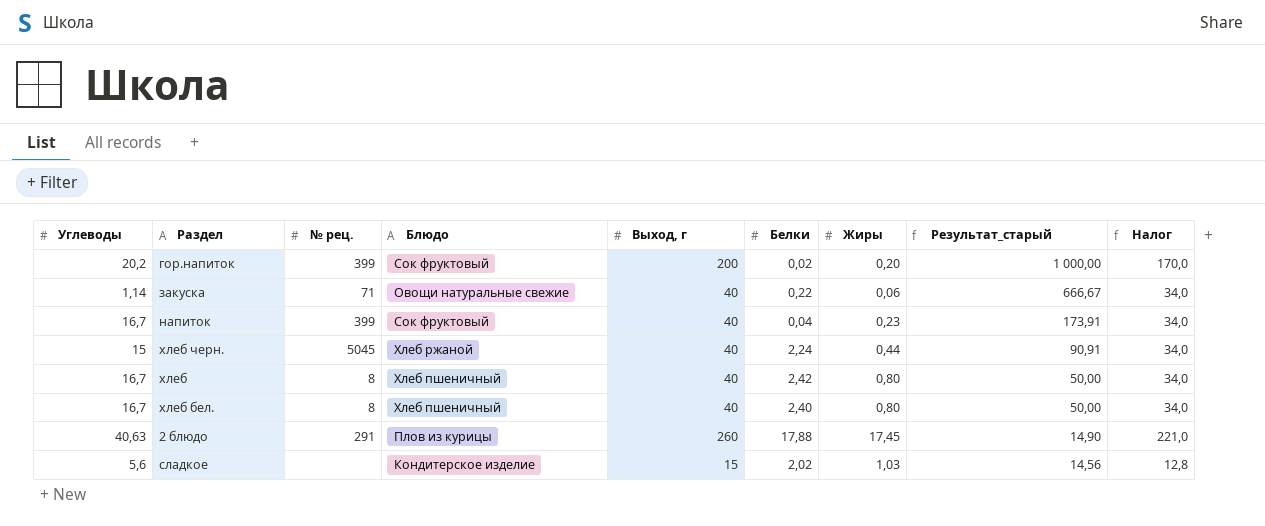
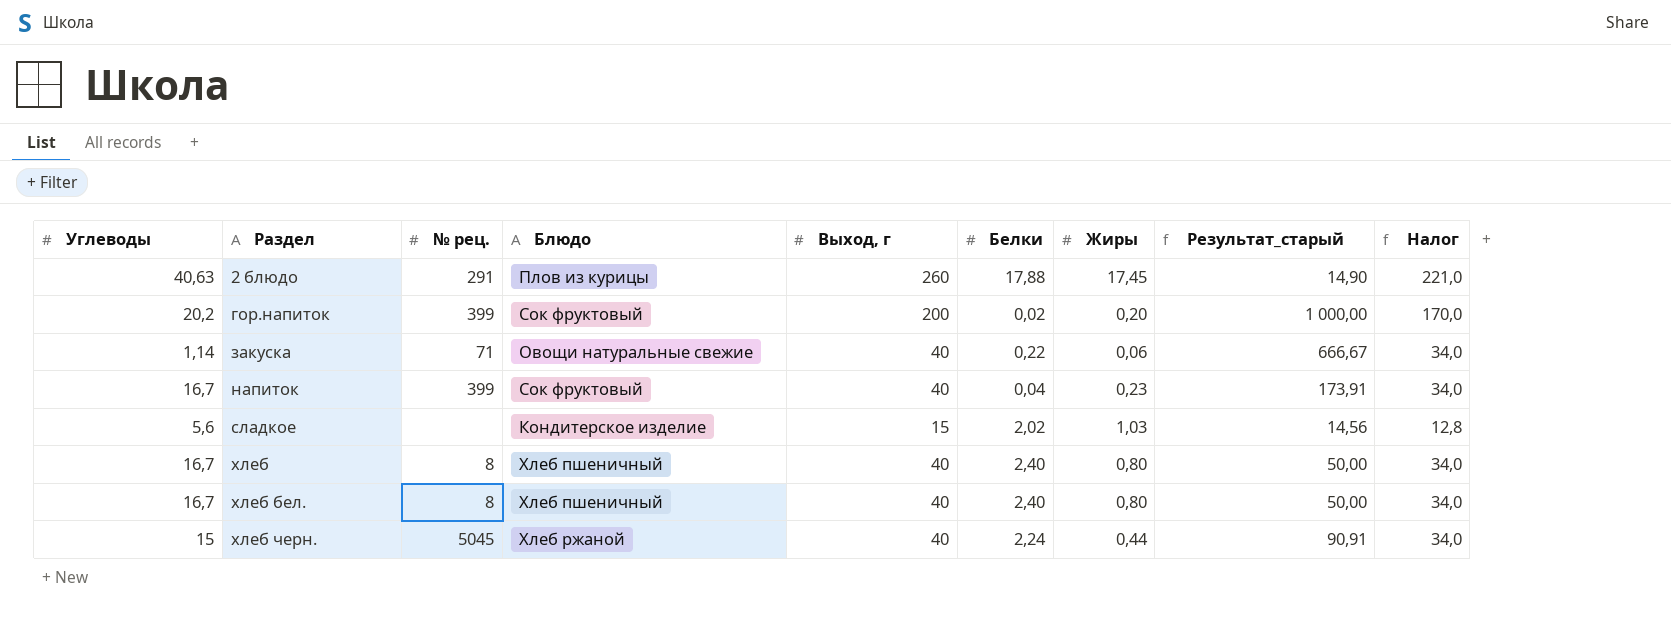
row order: Результат_старый descending -> Раздел ascending
хлеб | Белки: 2,42 -> 2,40

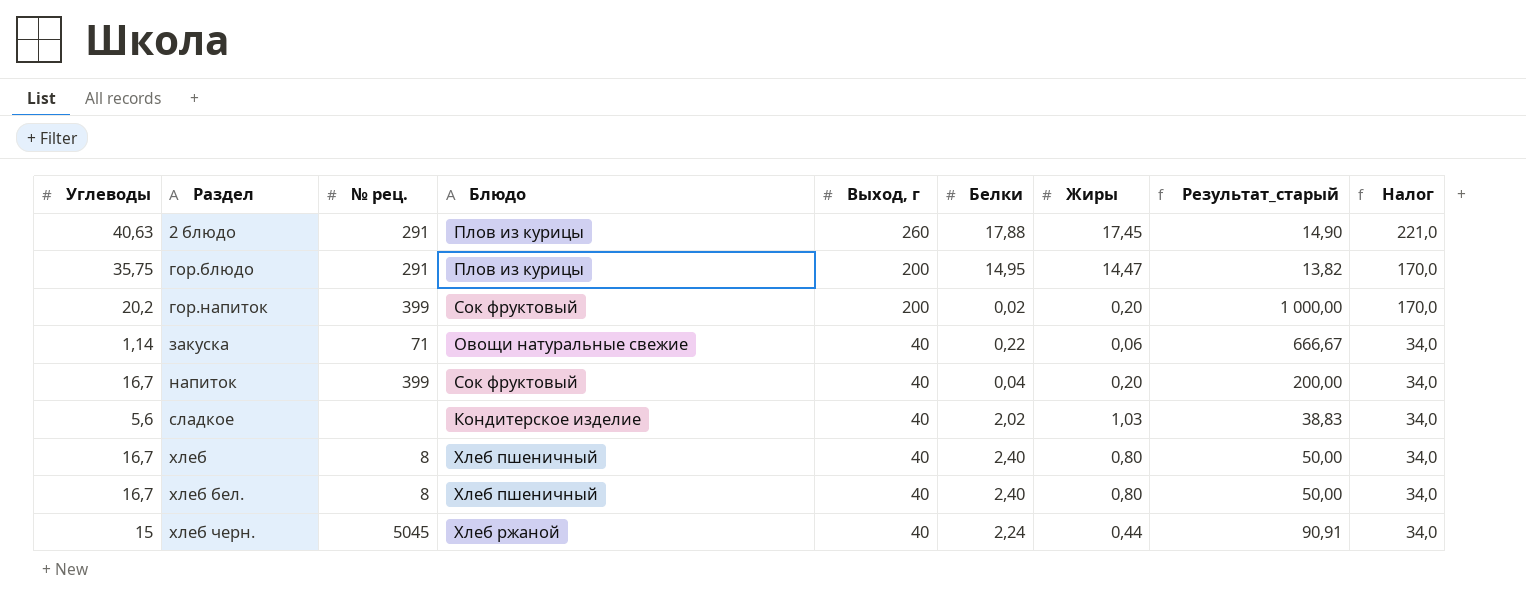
row гор.блюдо: none -> 35,75 | 291 | Плов из курицы | 200 | 14,95 | 14,47 | 13,82 | 170,0
напиток | Жиры: 0,23 -> 0,20
напиток | Результат_старый: 173,91 -> 200,00
сладкое | Выход, г: 15 -> 40
сладкое | Результат_старый: 14,56 -> 38,83
сладкое | Налог: 12,8 -> 34,0

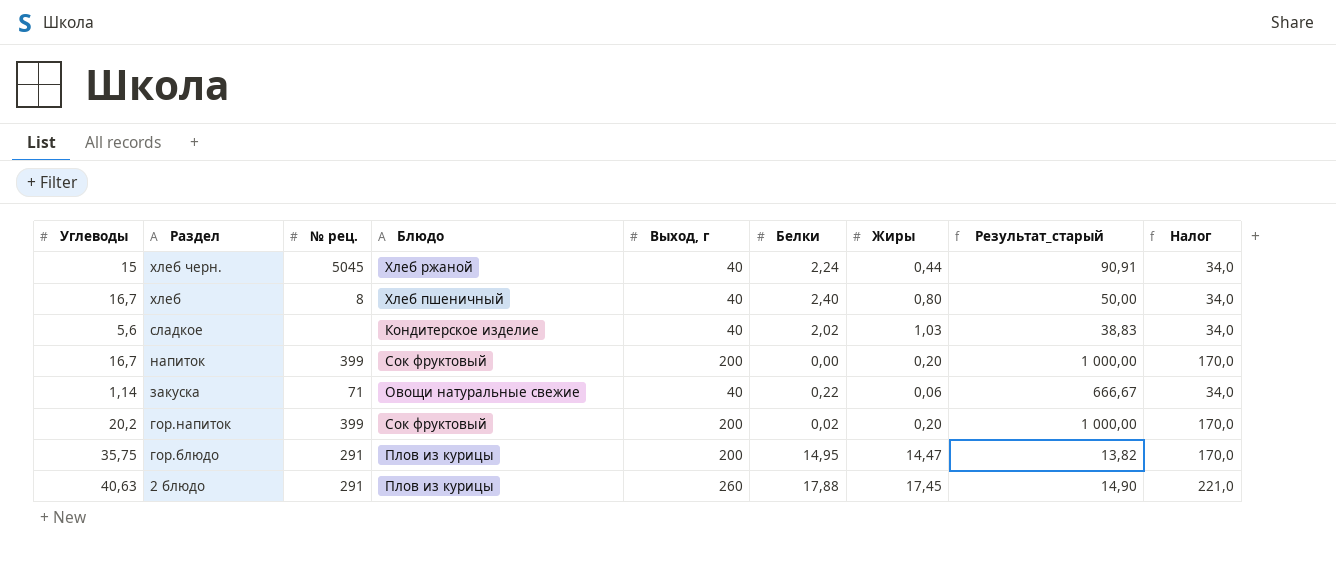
row order: Раздел ascending -> Раздел descending
row хлеб бел.: 16,7 | 8 | Хлеб пшеничный | 40 | 2,40 | 0,80 | 50,00 | 34,0 -> none
напиток | Выход, г: 40 -> 200
напиток | Белки: 0,04 -> 0,00
напиток | Результат_старый: 200,00 -> 1 000,00
напиток | Налог: 34,0 -> 170,0

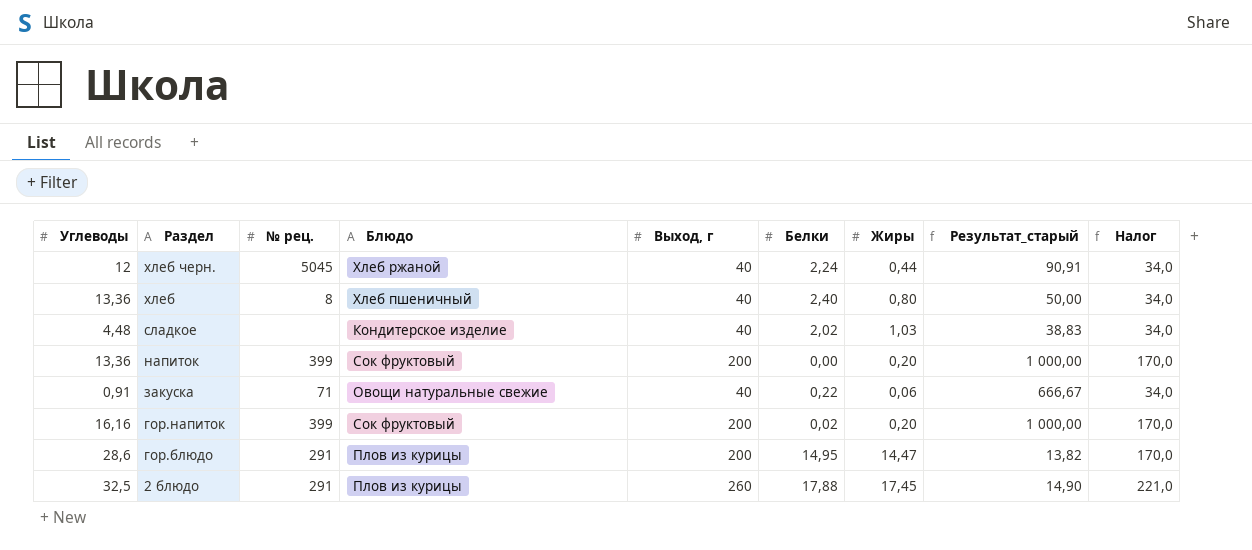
хлеб черн. | Углеводы: 15 -> 12
хлеб | Углеводы: 16,7 -> 13,36
сладкое | Углеводы: 5,6 -> 4,48
напиток | Углеводы: 16,7 -> 13,36
закуска | Углеводы: 1,14 -> 0,91
гор.напиток | Углеводы: 20,2 -> 16,16
гор.блюдо | Углеводы: 35,75 -> 28,6
2 блюдо | Углеводы: 40,63 -> 32,5

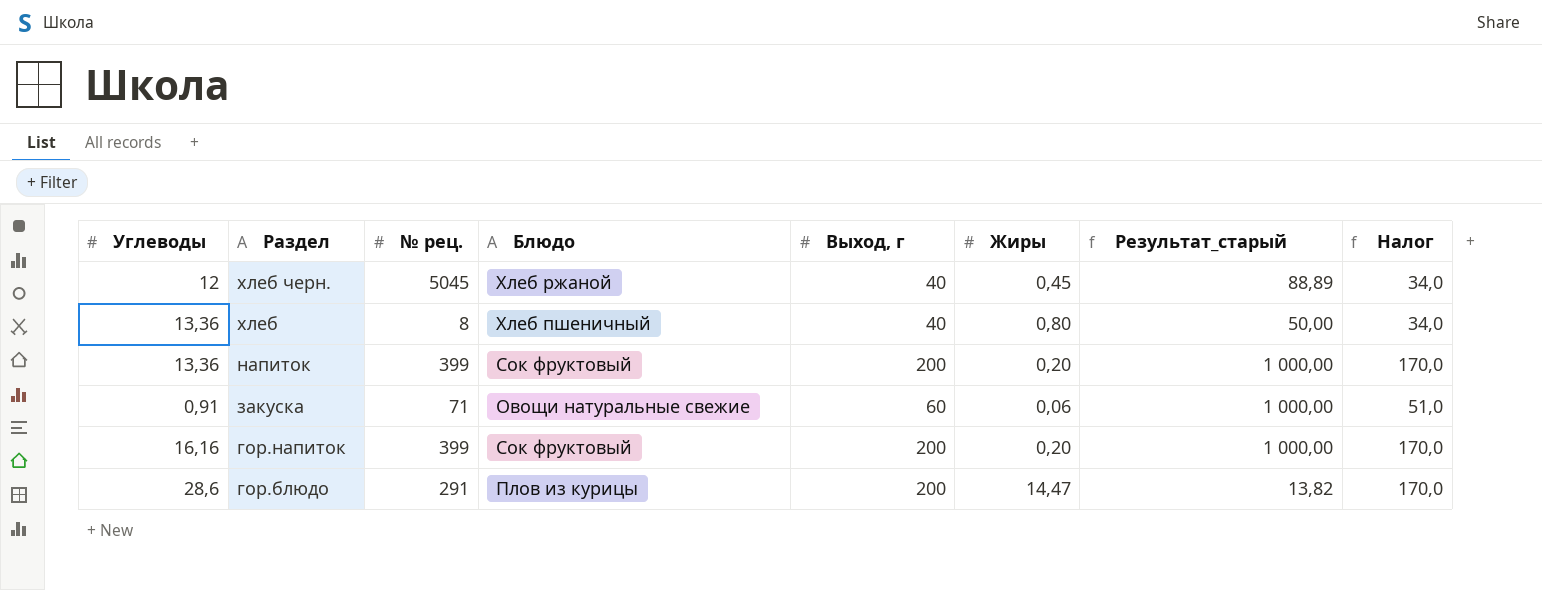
column Белки | position: 6 -> none
row сладкое: 4,48 | none | Кондитерское изделие | 40 | 2,02 | 1,03 | 38,83 | 34,0 -> none
row 2 блюдо: 32,5 | 291 | Плов из курицы | 260 | 17,88 | 17,45 | 14,90 | 221,0 -> none
хлеб черн. | Жиры: 0,44 -> 0,45
хлеб черн. | Результат_старый: 90,91 -> 88,89
закуска | Выход, г: 40 -> 60
закуска | Результат_старый: 666,67 -> 1 000,00
закуска | Налог: 34,0 -> 51,0

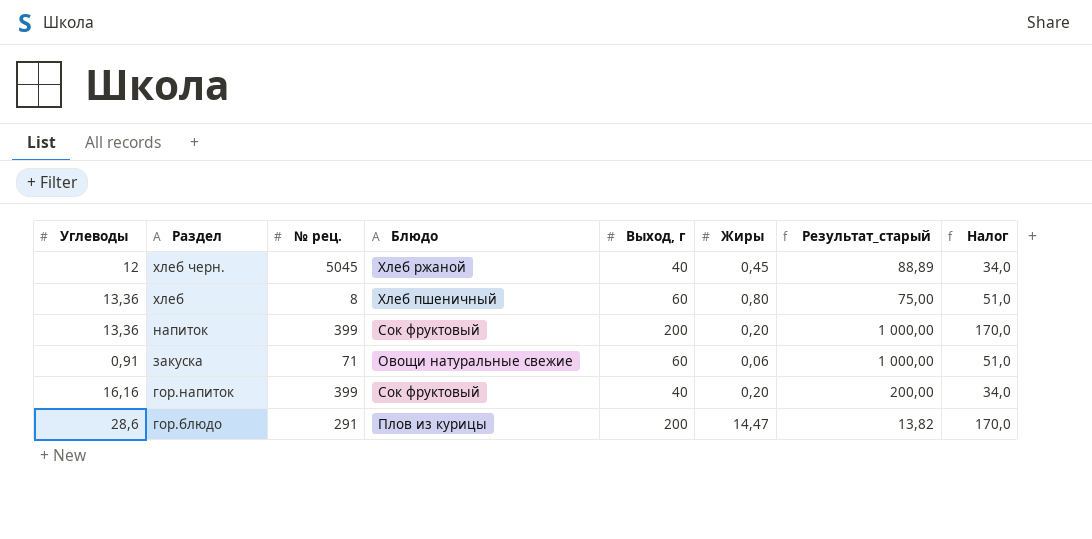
хлеб | Выход, г: 40 -> 60
хлеб | Результат_старый: 50,00 -> 75,00
хлеб | Налог: 34,0 -> 51,0
гор.напиток | Выход, г: 200 -> 40
гор.напиток | Результат_старый: 1 000,00 -> 200,00
гор.напиток | Налог: 170,0 -> 34,0

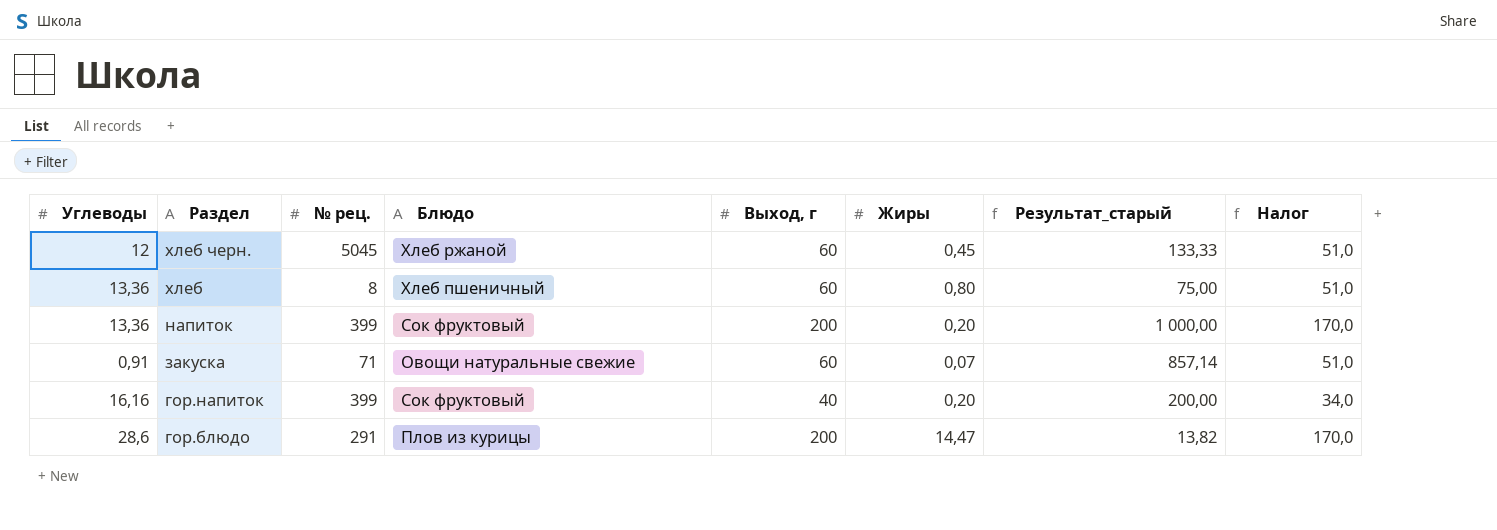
хлеб черн. | Выход, г: 40 -> 60
хлеб черн. | Результат_старый: 88,89 -> 133,33
хлеб черн. | Налог: 34,0 -> 51,0
закуска | Жиры: 0,06 -> 0,07
закуска | Результат_старый: 1 000,00 -> 857,14

